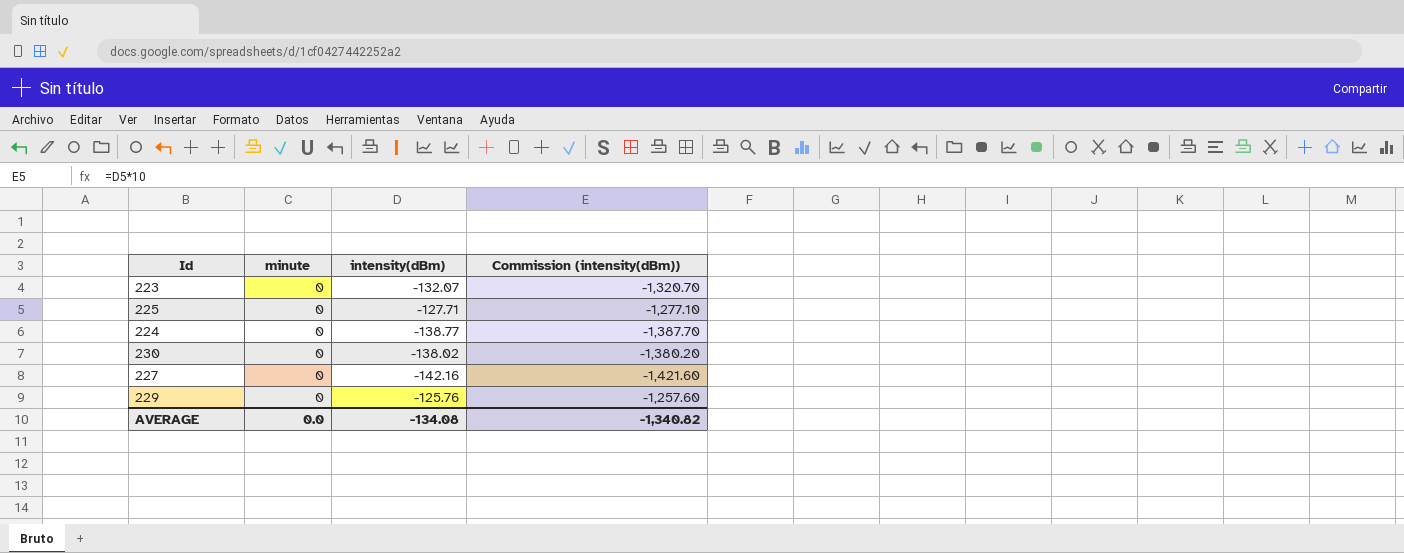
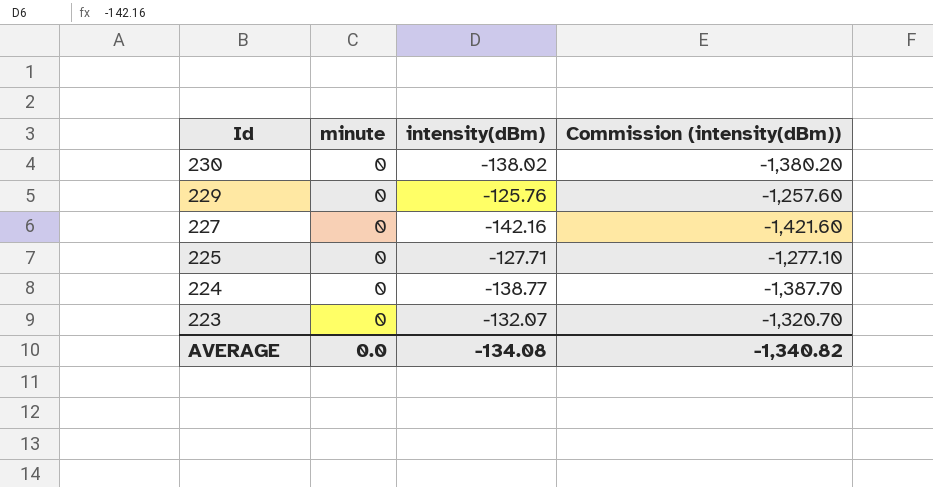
row order: none -> Id descending

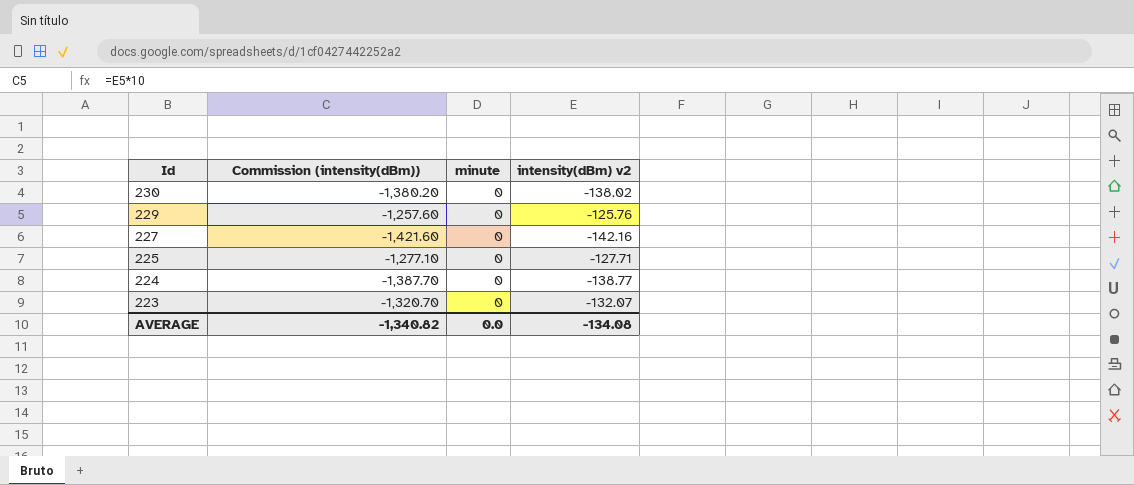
column Commission (intensity(dBm)) | position: 4 -> 2
column name: intensity(dBm) -> intensity(dBm) v2

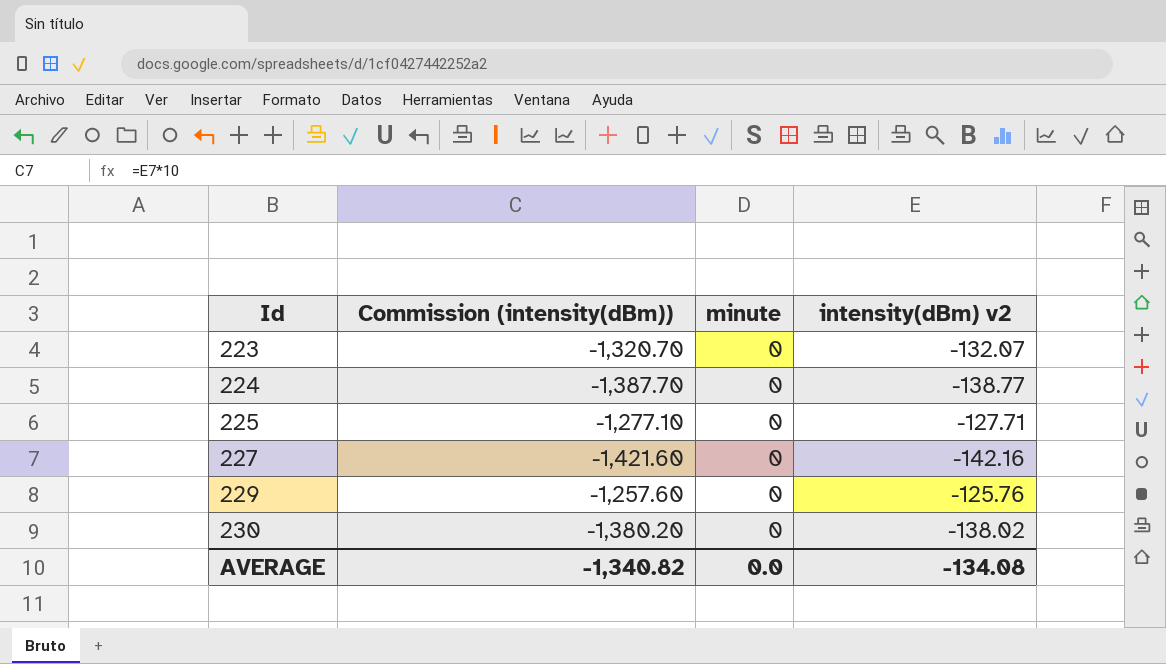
row order: Id descending -> Id ascending

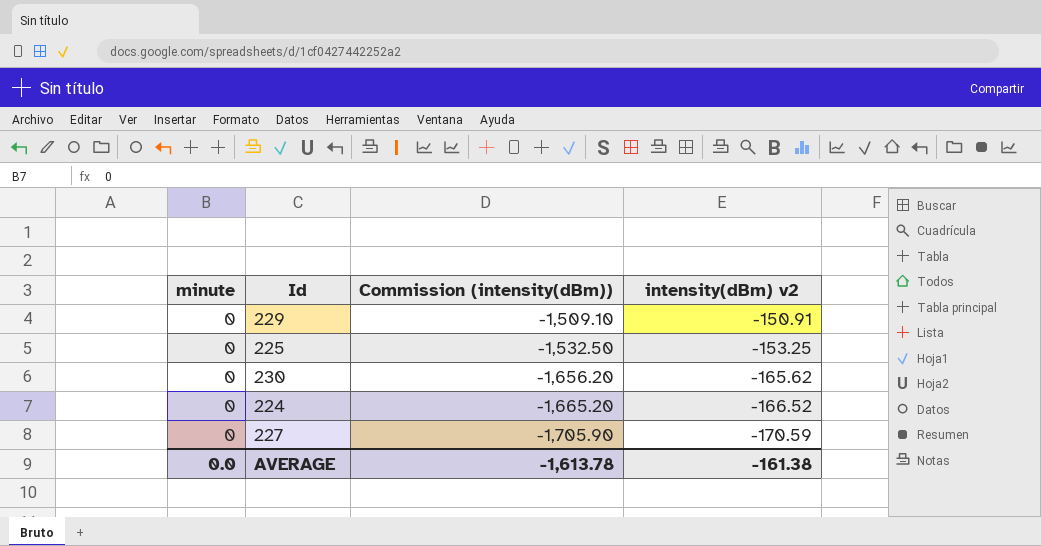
row order: Id ascending -> Commission (intensity(dBm)) descending
column minute | position: 3 -> 1
row 223: -1,320.70 | 0 | -132.07 -> none
229 | Commission (intensity(dBm)): -1,257.60 -> -1,509.10
229 | intensity(dBm) v2: -125.76 -> -150.91
225 | Commission (intensity(dBm)): -1,277.10 -> -1,532.50
225 | intensity(dBm) v2: -127.71 -> -153.25
230 | Commission (intensity(dBm)): -1,380.20 -> -1,656.20
230 | intensity(dBm) v2: -138.02 -> -165.62
224 | Commission (intensity(dBm)): -1,387.70 -> -1,665.20
224 | intensity(dBm) v2: -138.77 -> -166.52
227 | Commission (intensity(dBm)): -1,421.60 -> -1,705.90
227 | intensity(dBm) v2: -142.16 -> -170.59
AVERAGE | Commission (intensity(dBm)): -1,340.82 -> -1,613.78
AVERAGE | intensity(dBm) v2: -134.08 -> -161.38

